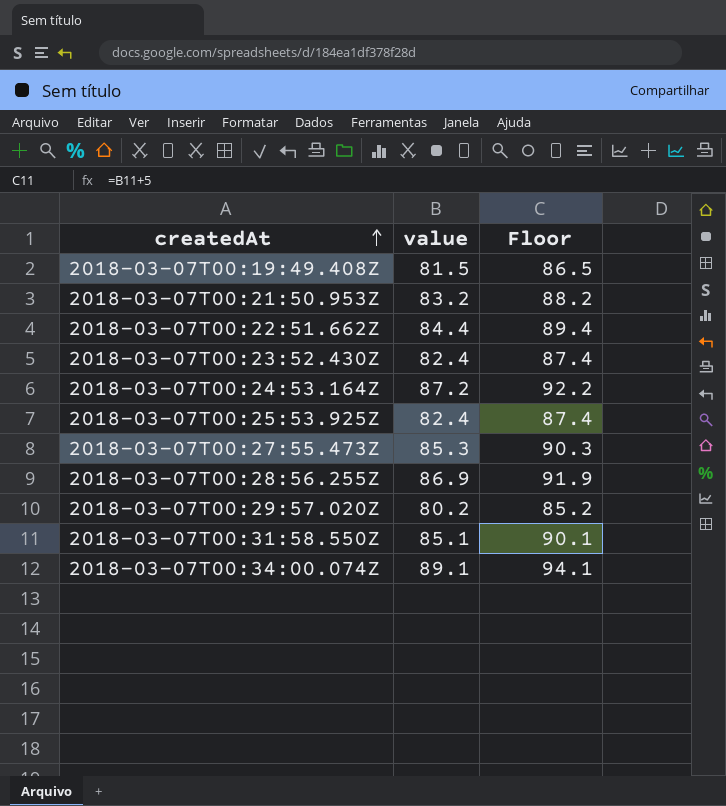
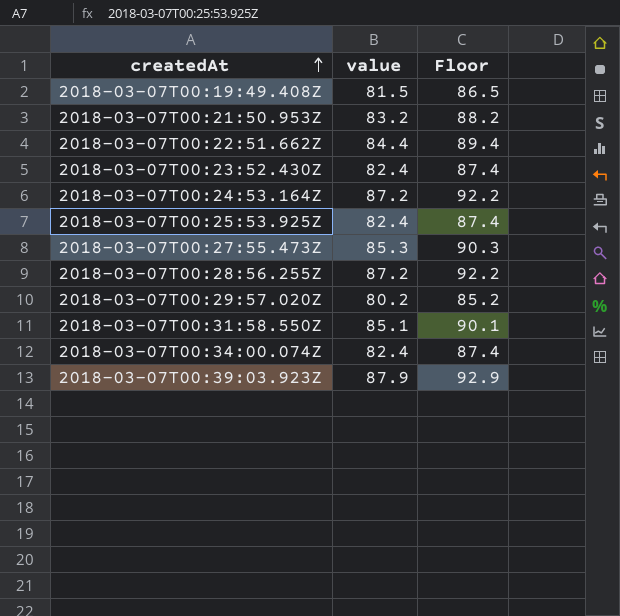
2018-03-07T00:28:56.255Z | value: 86.9 -> 87.2
2018-03-07T00:28:56.255Z | Floor: 91.9 -> 92.2
2018-03-07T00:34:00.074Z | value: 89.1 -> 82.4
2018-03-07T00:34:00.074Z | Floor: 94.1 -> 87.4
row 2018-03-07T00:39:03.923Z: none -> 87.9 | 92.9

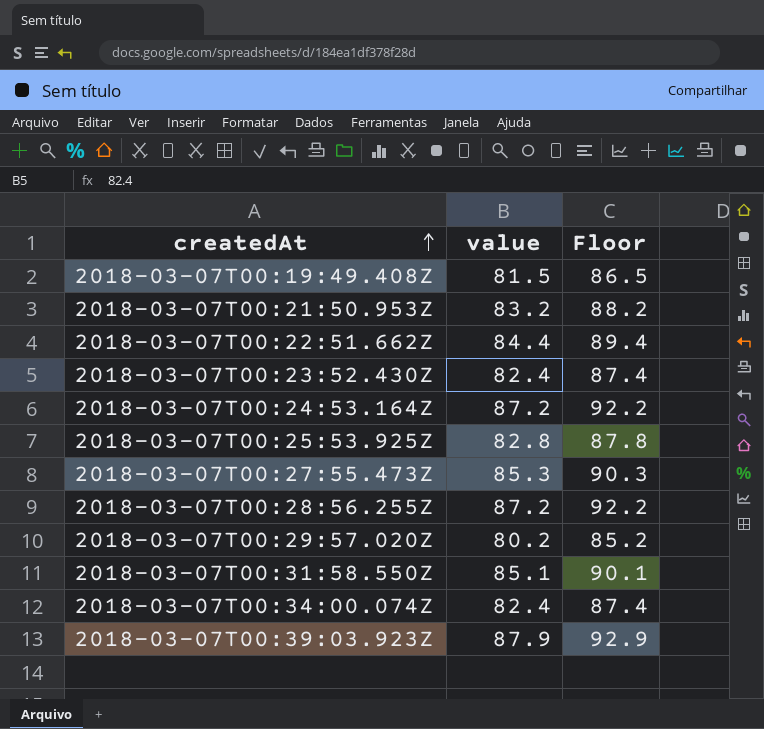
2018-03-07T00:25:53.925Z | value: 82.4 -> 82.8
2018-03-07T00:25:53.925Z | Floor: 87.4 -> 87.8

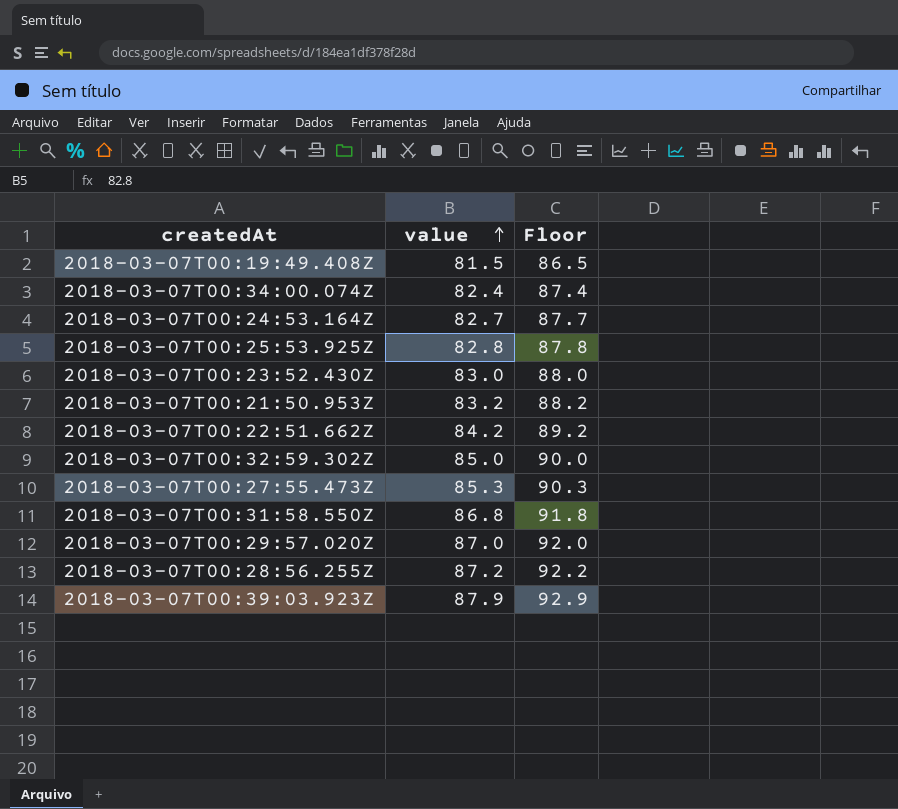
row order: createdAt ascending -> value ascending
2018-03-07T00:24:53.164Z | value: 87.2 -> 82.7
2018-03-07T00:24:53.164Z | Floor: 92.2 -> 87.7
2018-03-07T00:23:52.430Z | value: 82.4 -> 83.0
2018-03-07T00:23:52.430Z | Floor: 87.4 -> 88.0
2018-03-07T00:22:51.662Z | value: 84.4 -> 84.2
2018-03-07T00:22:51.662Z | Floor: 89.4 -> 89.2
row 2018-03-07T00:32:59.302Z: none -> 85.0 | 90.0
2018-03-07T00:31:58.550Z | value: 85.1 -> 86.8
2018-03-07T00:31:58.550Z | Floor: 90.1 -> 91.8
2018-03-07T00:29:57.020Z | value: 80.2 -> 87.0
2018-03-07T00:29:57.020Z | Floor: 85.2 -> 92.0

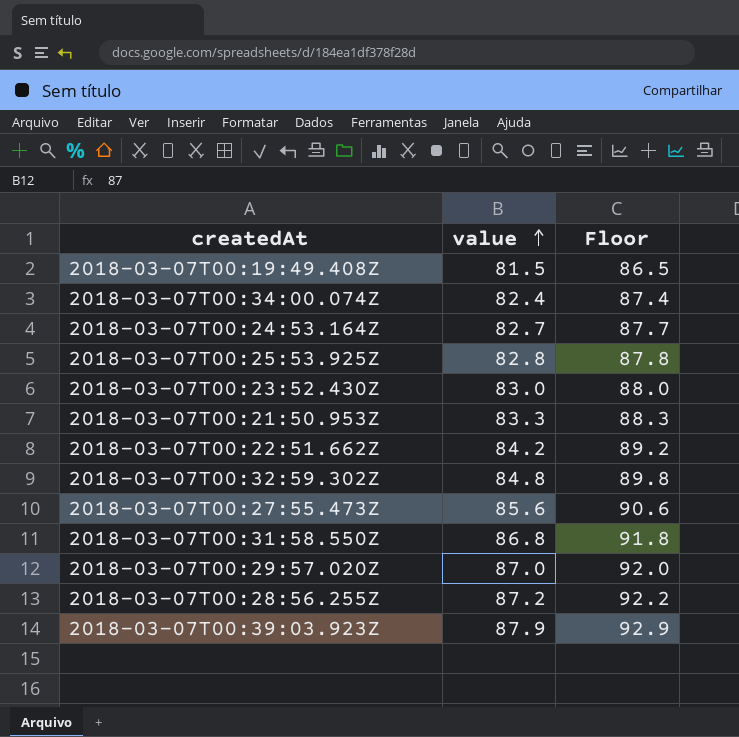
2018-03-07T00:21:50.953Z | value: 83.2 -> 83.3
2018-03-07T00:21:50.953Z | Floor: 88.2 -> 88.3
2018-03-07T00:32:59.302Z | value: 85.0 -> 84.8
2018-03-07T00:32:59.302Z | Floor: 90.0 -> 89.8
2018-03-07T00:27:55.473Z | value: 85.3 -> 85.6
2018-03-07T00:27:55.473Z | Floor: 90.3 -> 90.6

